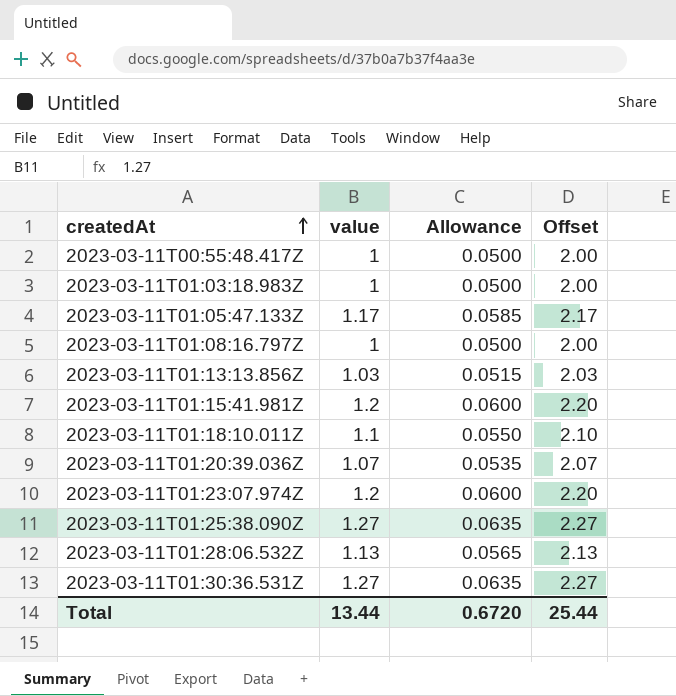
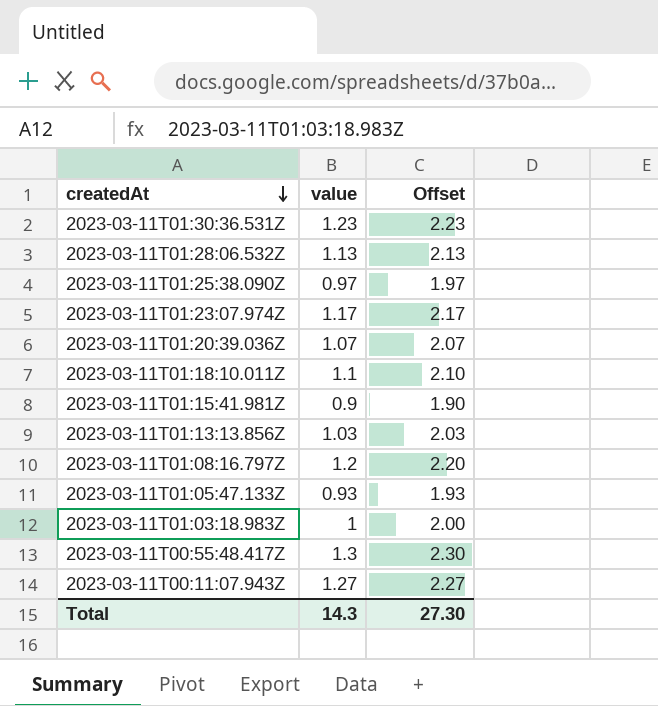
row order: createdAt ascending -> createdAt descending
column Allowance | formula: [value] * 0.05 -> none
2023-03-11T01:30:36.531Z | value: 1.27 -> 1.23
2023-03-11T01:30:36.531Z | Offset: 2.27 -> 2.23
2023-03-11T01:25:38.090Z | value: 1.27 -> 0.97
2023-03-11T01:25:38.090Z | Offset: 2.27 -> 1.97
2023-03-11T01:23:07.974Z | value: 1.2 -> 1.17
2023-03-11T01:23:07.974Z | Offset: 2.20 -> 2.17
2023-03-11T01:15:41.981Z | value: 1.2 -> 0.9
2023-03-11T01:15:41.981Z | Offset: 2.20 -> 1.90
2023-03-11T01:08:16.797Z | value: 1 -> 1.2
2023-03-11T01:08:16.797Z | Offset: 2.00 -> 2.20
2023-03-11T01:05:47.133Z | value: 1.17 -> 0.93
2023-03-11T01:05:47.133Z | Offset: 2.17 -> 1.93
2023-03-11T00:55:48.417Z | value: 1 -> 1.3
2023-03-11T00:55:48.417Z | Offset: 2.00 -> 2.30
row 2023-03-11T00:11:07.943Z: none -> 1.27 | 2.27
Total | value: 13.44 -> 14.3
Total | Offset: 25.44 -> 27.30

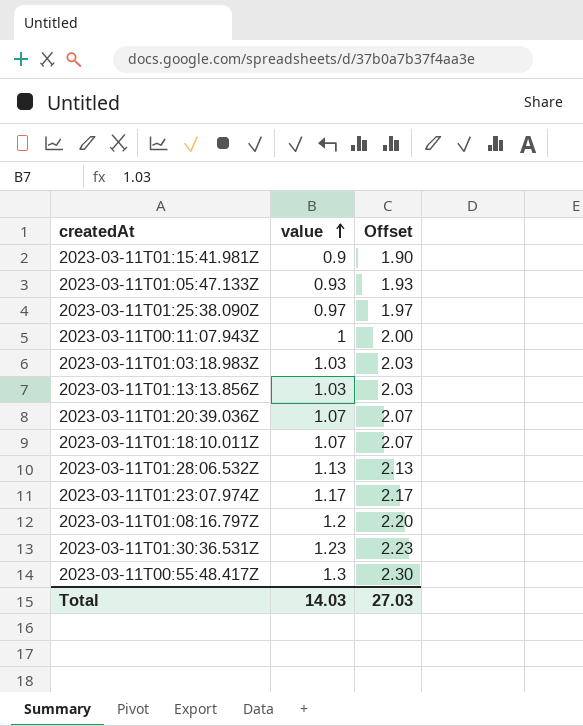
row order: createdAt descending -> value ascending
2023-03-11T00:11:07.943Z | value: 1.27 -> 1
2023-03-11T00:11:07.943Z | Offset: 2.27 -> 2.00
2023-03-11T01:03:18.983Z | value: 1 -> 1.03
2023-03-11T01:03:18.983Z | Offset: 2.00 -> 2.03
2023-03-11T01:18:10.011Z | value: 1.1 -> 1.07
2023-03-11T01:18:10.011Z | Offset: 2.10 -> 2.07
Total | value: 14.3 -> 14.03
Total | Offset: 27.30 -> 27.03

